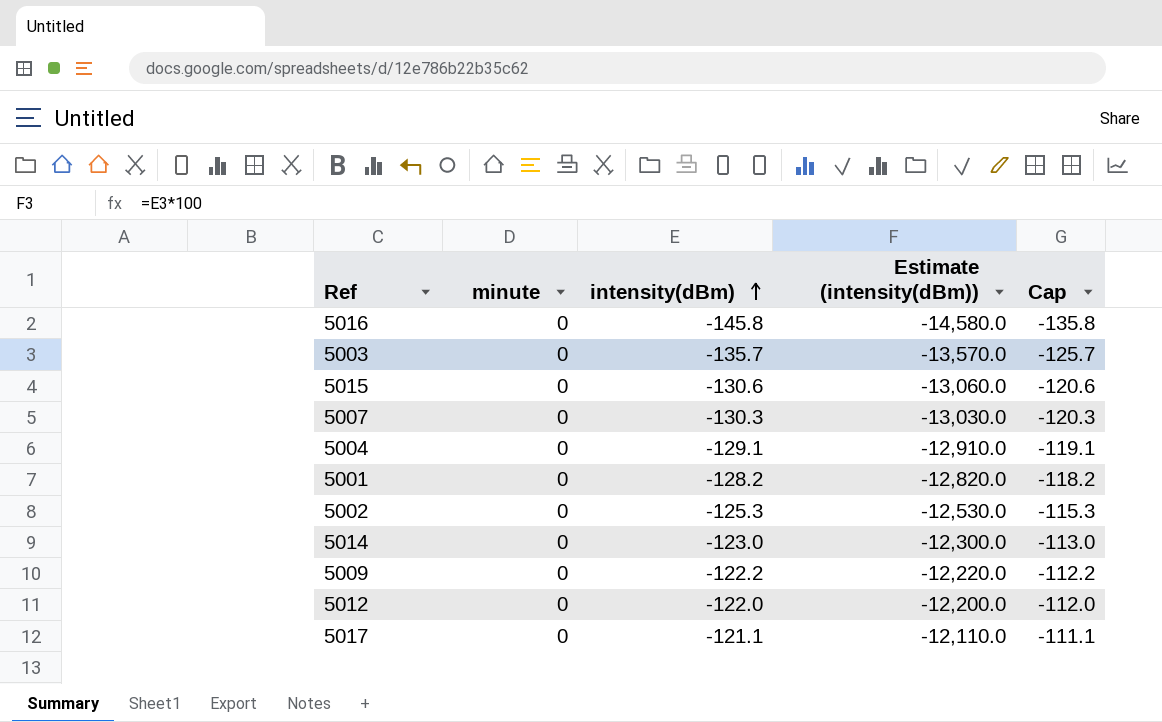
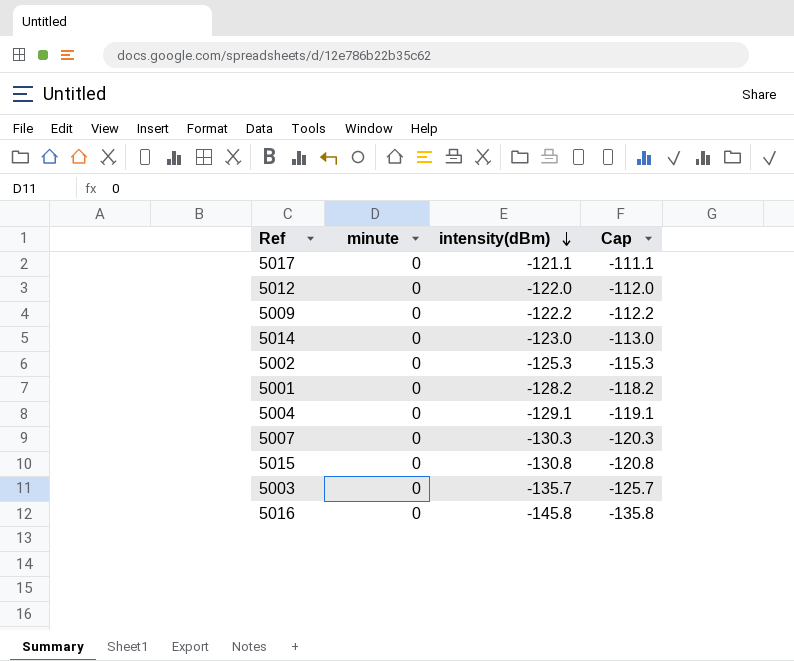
row order: intensity(dBm) ascending -> intensity(dBm) descending
column Estimate (intensity(dBm)) | formula: [intensity(dBm)] * 100 -> none
5015 | intensity(dBm): -130.6 -> -130.8
5015 | Cap: -120.6 -> -120.8

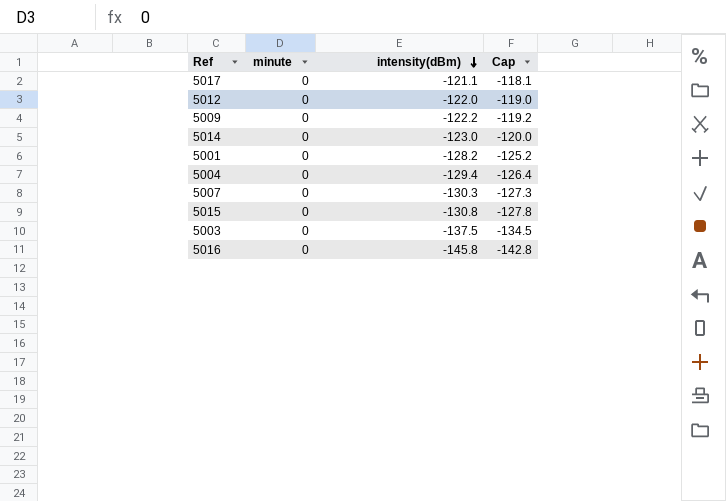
column Cap | formula: [intensity(dBm)] + 10 -> [intensity(dBm)] + 3
row 5002: 0 | -125.3 | -115.3 -> none
5004 | intensity(dBm): -129.1 -> -129.4
5003 | intensity(dBm): -135.7 -> -137.5

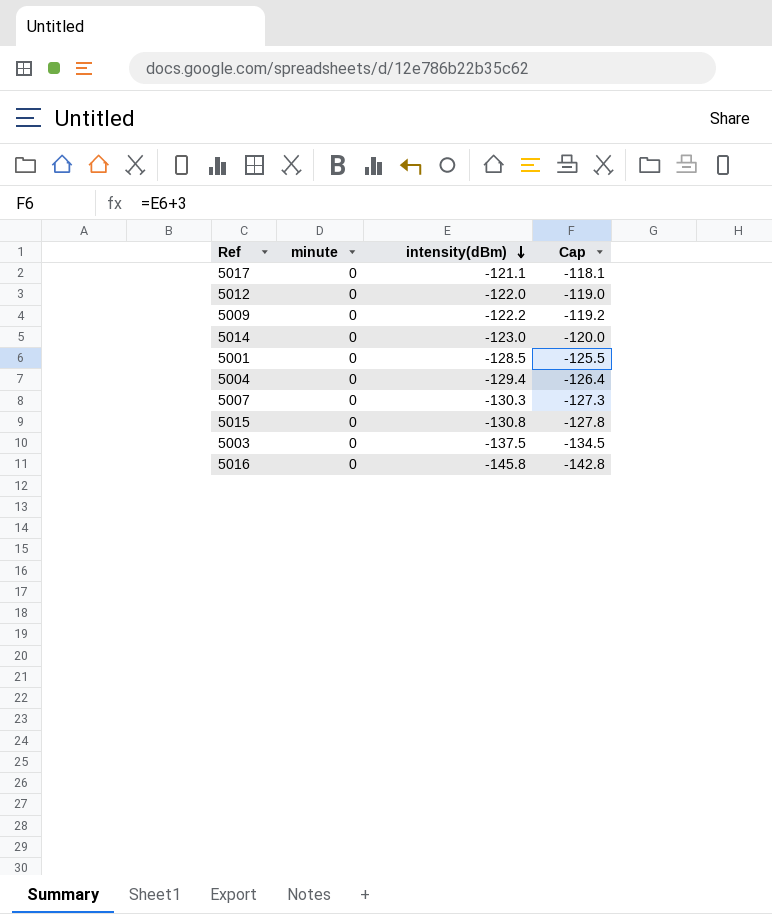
5001 | intensity(dBm): -128.2 -> -128.5
5001 | Cap: -125.2 -> -125.5

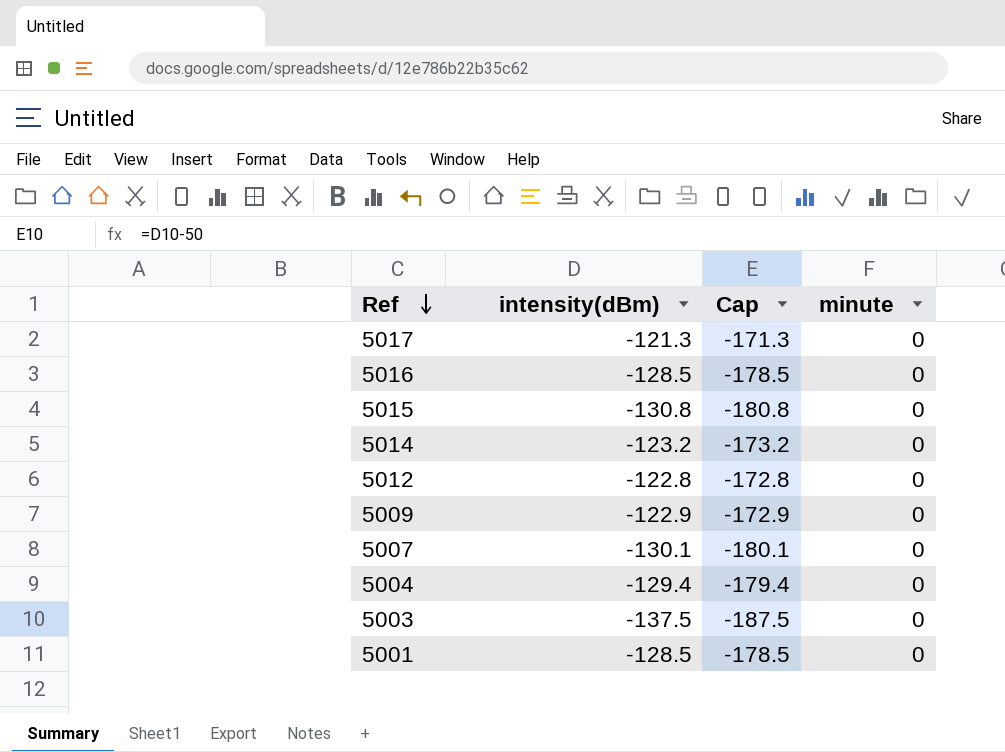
row order: intensity(dBm) descending -> Ref descending
column Cap | formula: [intensity(dBm)] + 3 -> [intensity(dBm)] - 50
column minute | position: 2 -> 4
5017 | intensity(dBm): -121.1 -> -121.3
5016 | intensity(dBm): -145.8 -> -128.5
5014 | intensity(dBm): -123.0 -> -123.2
5012 | intensity(dBm): -122.0 -> -122.8
5009 | intensity(dBm): -122.2 -> -122.9
5007 | intensity(dBm): -130.3 -> -130.1

